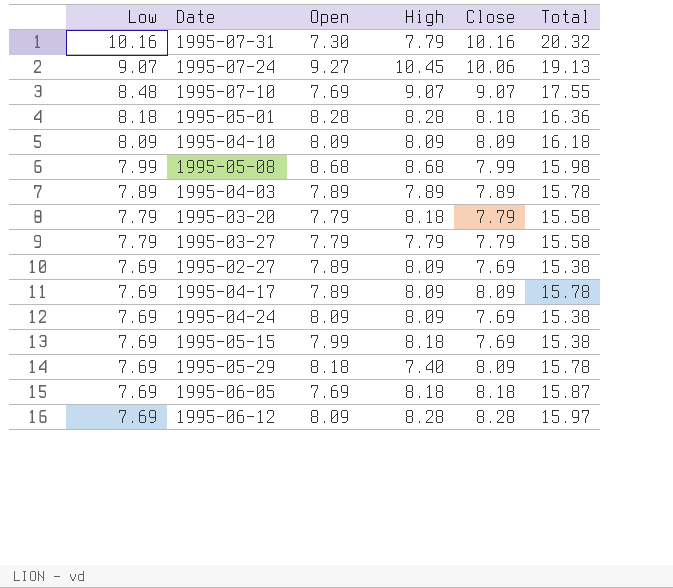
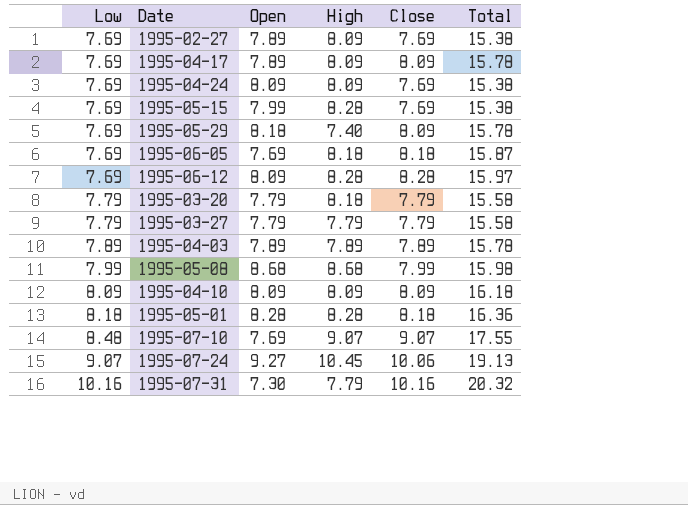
row order: Low descending -> Low ascending
1995-05-15 | High: 8.18 -> 8.28

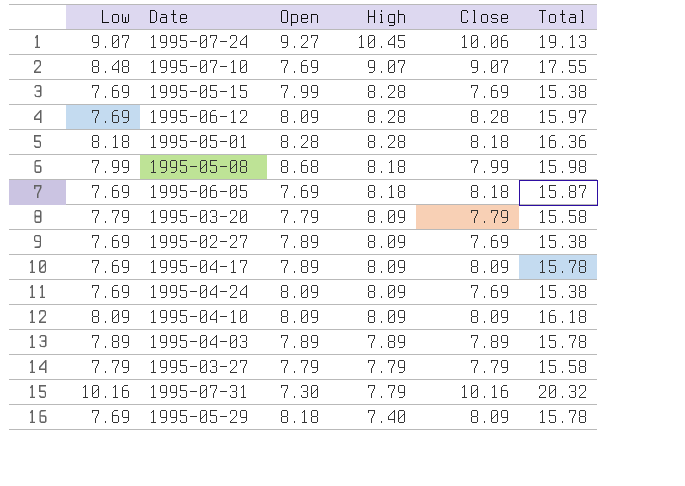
row order: Low ascending -> High descending
1995-05-08 | High: 8.68 -> 8.18
1995-03-20 | High: 8.18 -> 8.09

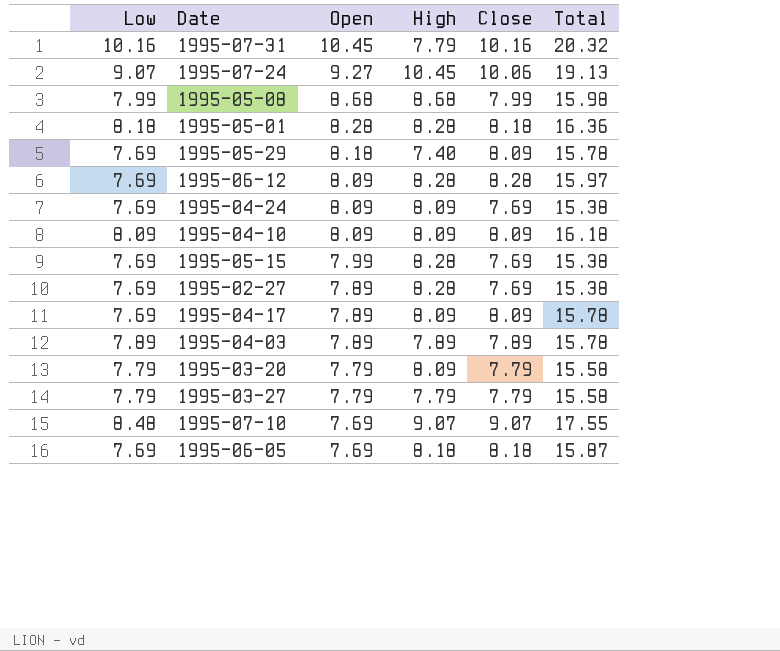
row order: High descending -> Open descending
1995-07-31 | Open: 7.30 -> 10.45
1995-05-08 | High: 8.18 -> 8.68
1995-02-27 | High: 8.09 -> 8.28

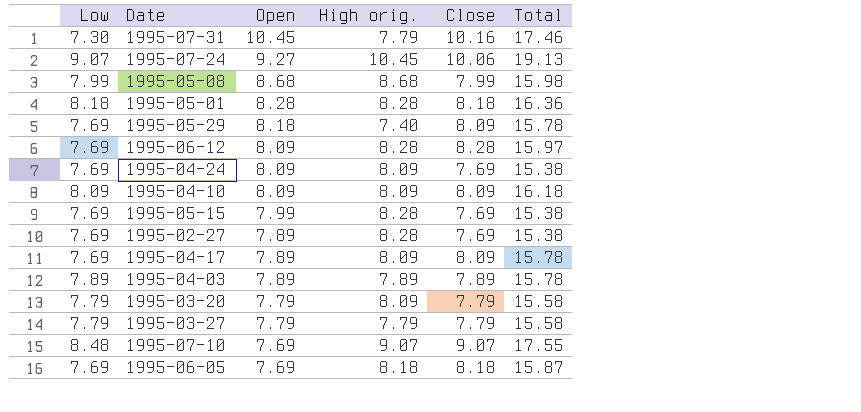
column name: High -> High orig.
1995-07-31 | Low: 10.16 -> 7.30
1995-07-31 | Total: 20.32 -> 17.46

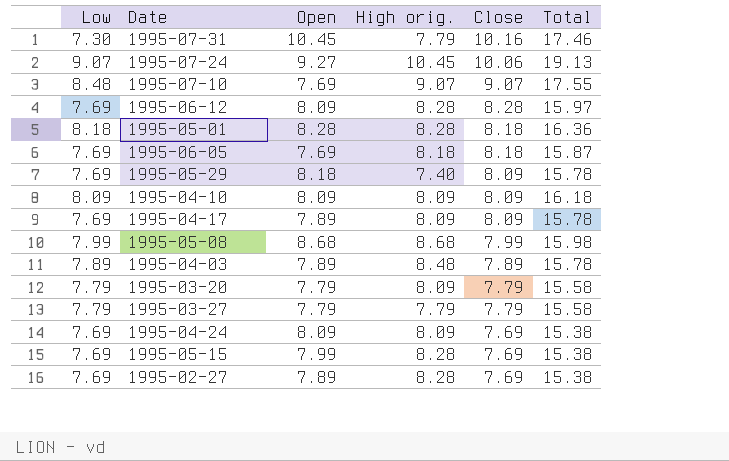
row order: Open descending -> Close descending
1995-04-03 | High orig.: 7.89 -> 8.48

